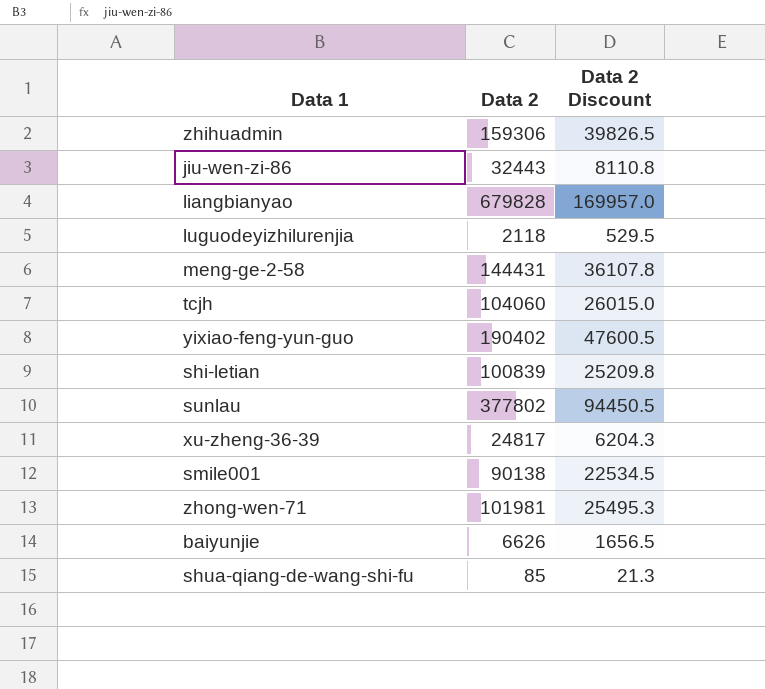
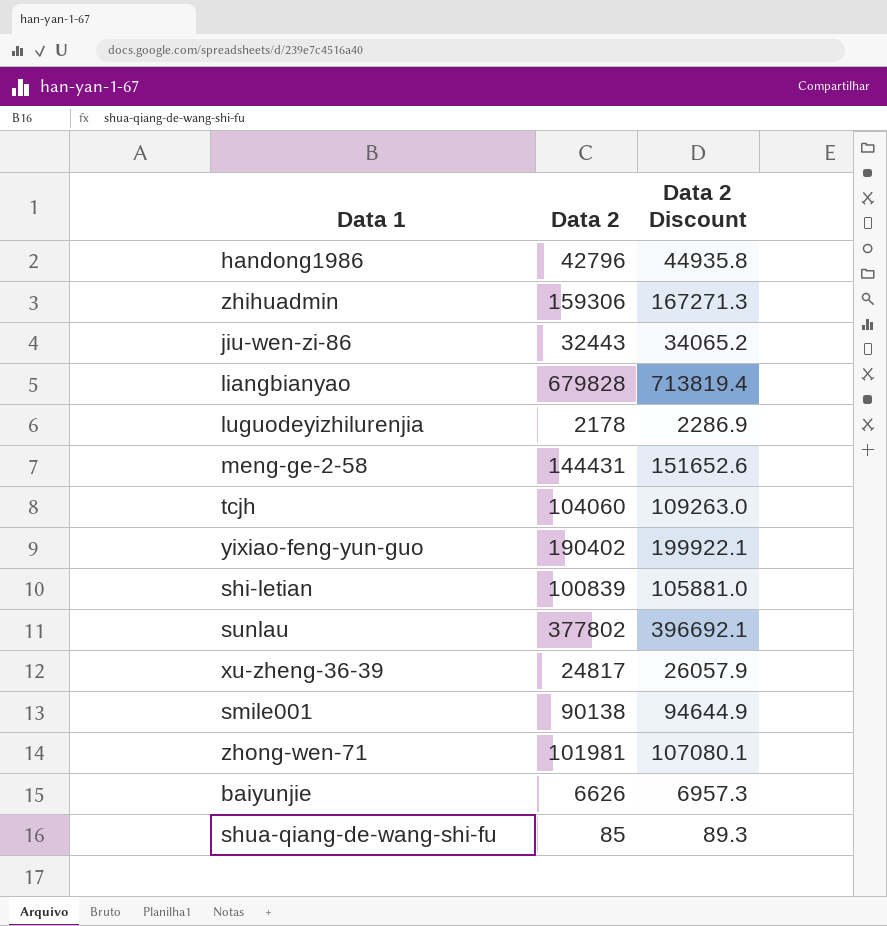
column Data 2 Discount | formula: [Data 2] * 0.25 -> [Data 2] * 1.05
row handong1986: none -> 42796 | 44935.8
luguodeyizhilurenjia | Data 2: 2118 -> 2178

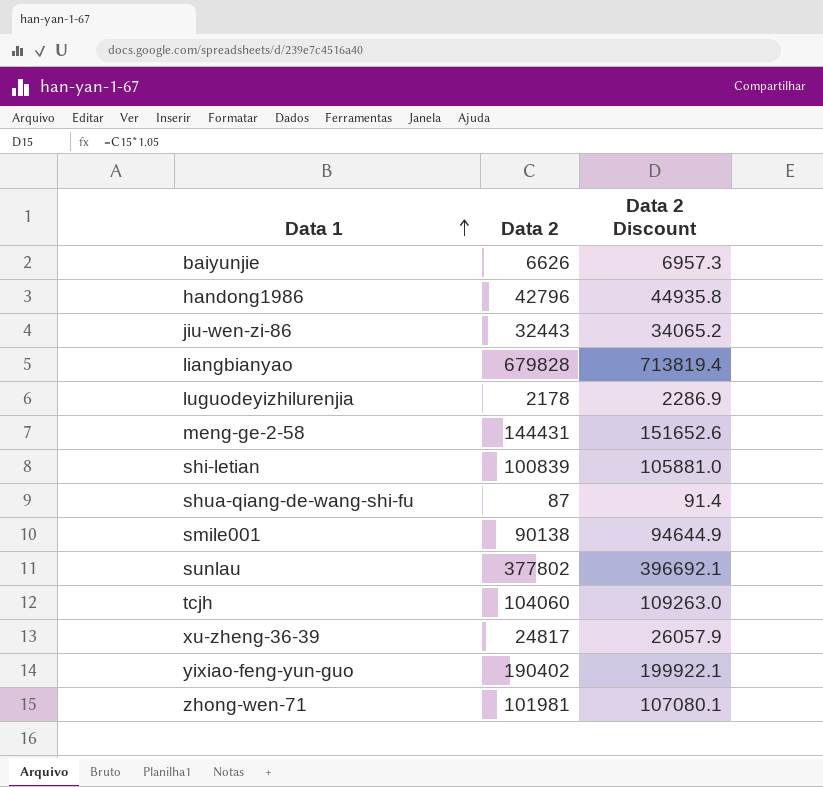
row order: none -> Data 1 ascending
row zhihuadmin: 159306 | 167271.3 -> none
shua-qiang-de-wang-shi-fu | Data 2: 85 -> 87
shua-qiang-de-wang-shi-fu | Data 2 Discount: 89.3 -> 91.4

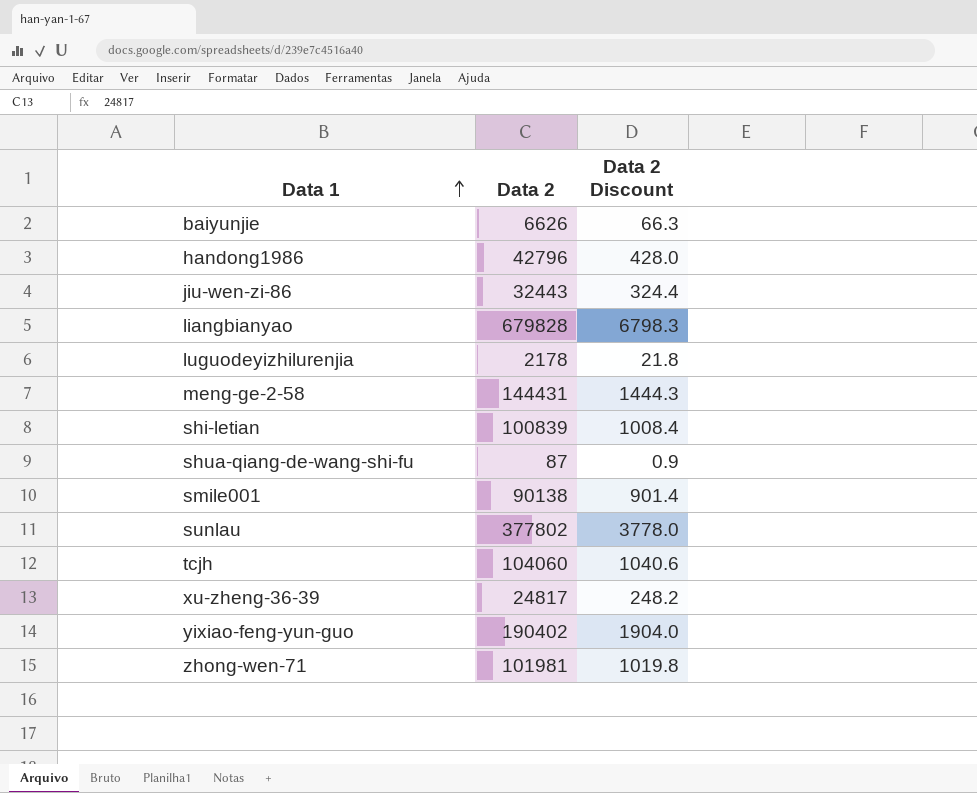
column Data 2 Discount | formula: [Data 2] * 1.05 -> [Data 2] * 0.01

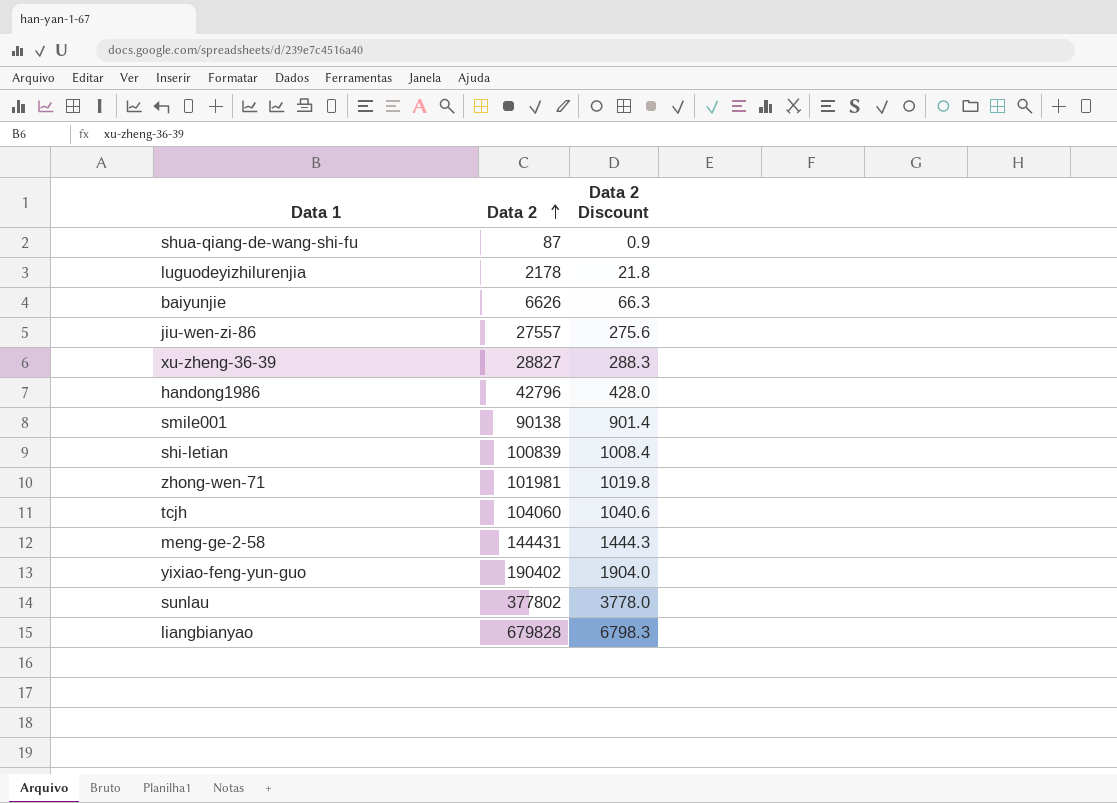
row order: Data 1 ascending -> Data 2 ascending
jiu-wen-zi-86 | Data 2: 32443 -> 27557
jiu-wen-zi-86 | Data 2 Discount: 324.4 -> 275.6
xu-zheng-36-39 | Data 2: 24817 -> 28827
xu-zheng-36-39 | Data 2 Discount: 248.2 -> 288.3

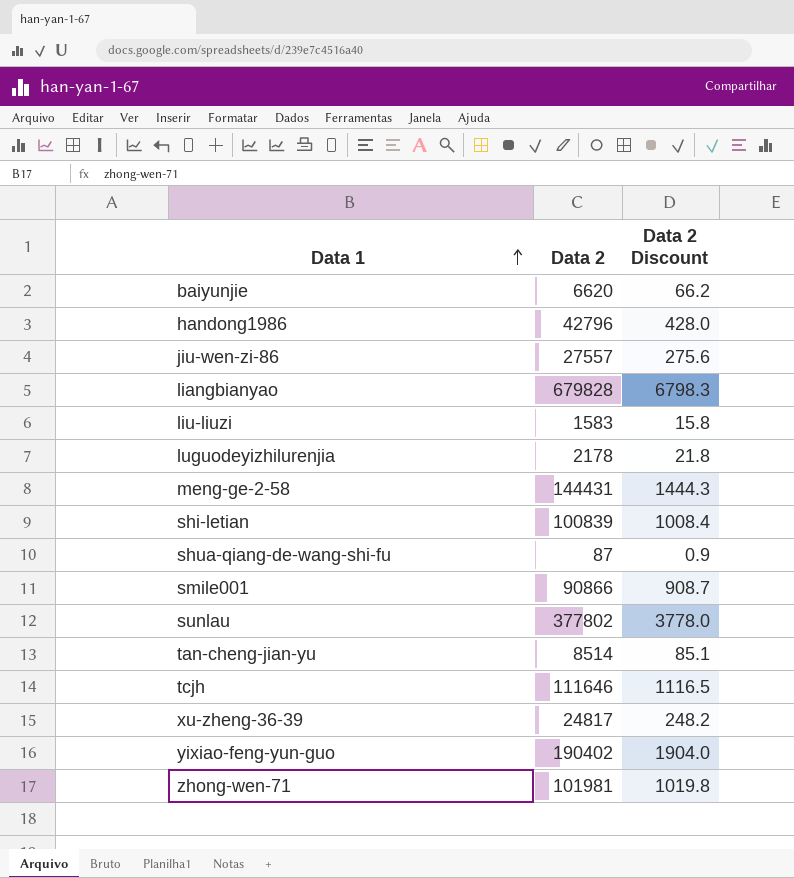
row order: Data 2 ascending -> Data 1 ascending
baiyunjie | Data 2: 6626 -> 6620
baiyunjie | Data 2 Discount: 66.3 -> 66.2
row liu-liuzi: none -> 1583 | 15.8
smile001 | Data 2: 90138 -> 90866
smile001 | Data 2 Discount: 901.4 -> 908.7
row tan-cheng-jian-yu: none -> 8514 | 85.1
tcjh | Data 2: 104060 -> 111646
tcjh | Data 2 Discount: 1040.6 -> 1116.5
xu-zheng-36-39 | Data 2: 28827 -> 24817
xu-zheng-36-39 | Data 2 Discount: 288.3 -> 248.2

